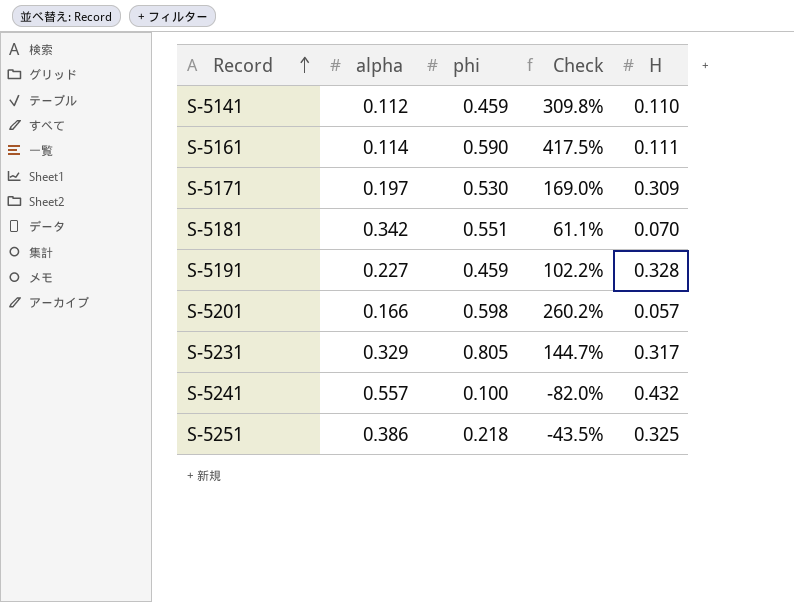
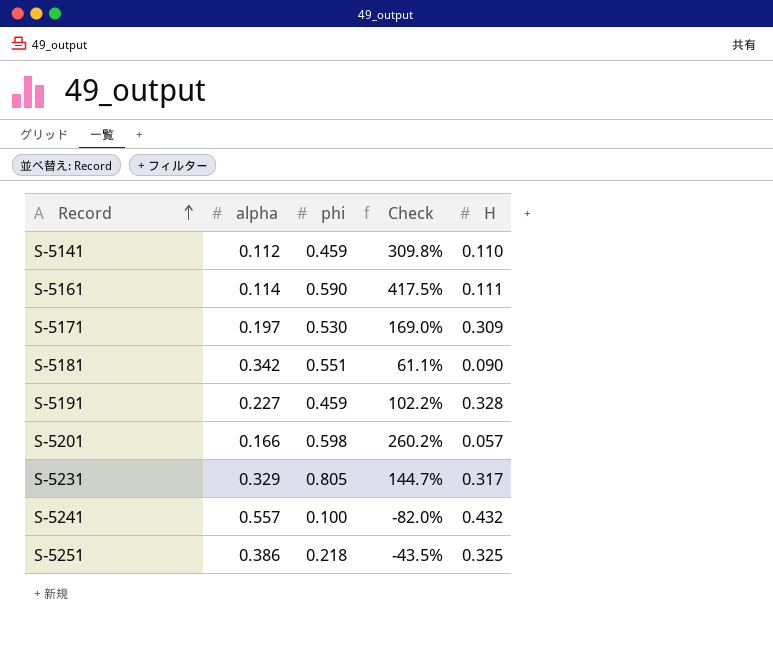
S-5181 | H: 0.070 -> 0.090

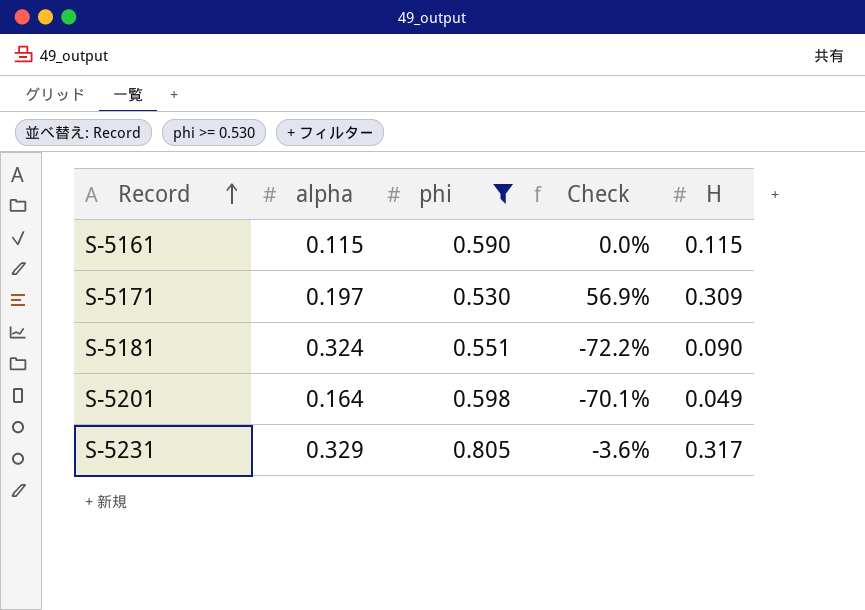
filter: none -> phi >= 0.530
column Check | formula: ([phi] - [alpha]) / [alpha] -> ([H] - [alpha]) / [alpha]
S-5161 | alpha: 0.114 -> 0.115
S-5161 | H: 0.111 -> 0.115
S-5181 | alpha: 0.342 -> 0.324
S-5201 | alpha: 0.166 -> 0.164
S-5201 | H: 0.057 -> 0.049

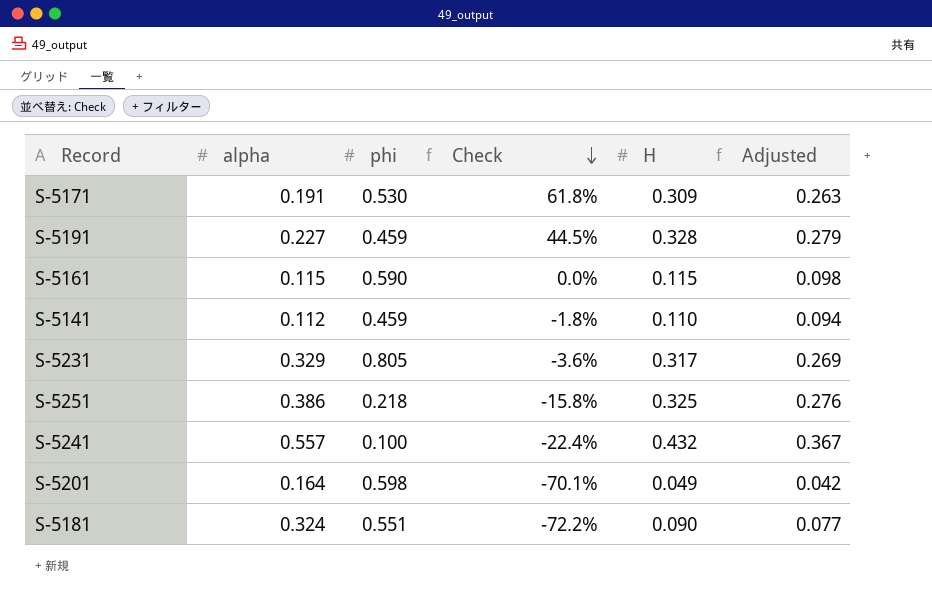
filter: phi >= 0.530 -> none
row order: Record ascending -> Check descending
column Adjusted | formula: none -> [H] * 0.85
S-5171 | alpha: 0.197 -> 0.191
S-5171 | Check: 56.9% -> 61.8%

